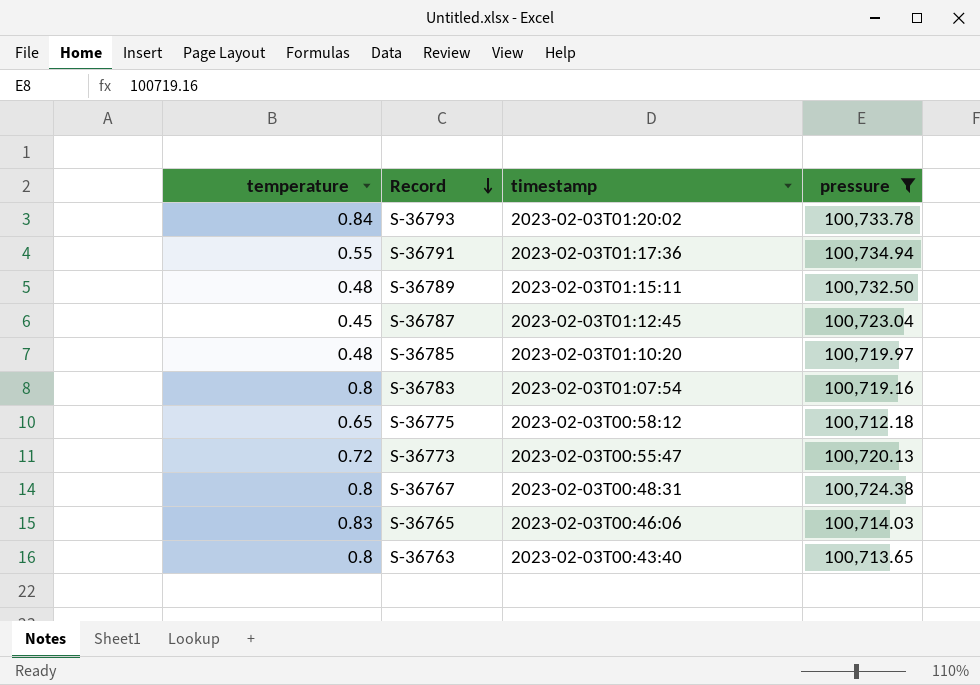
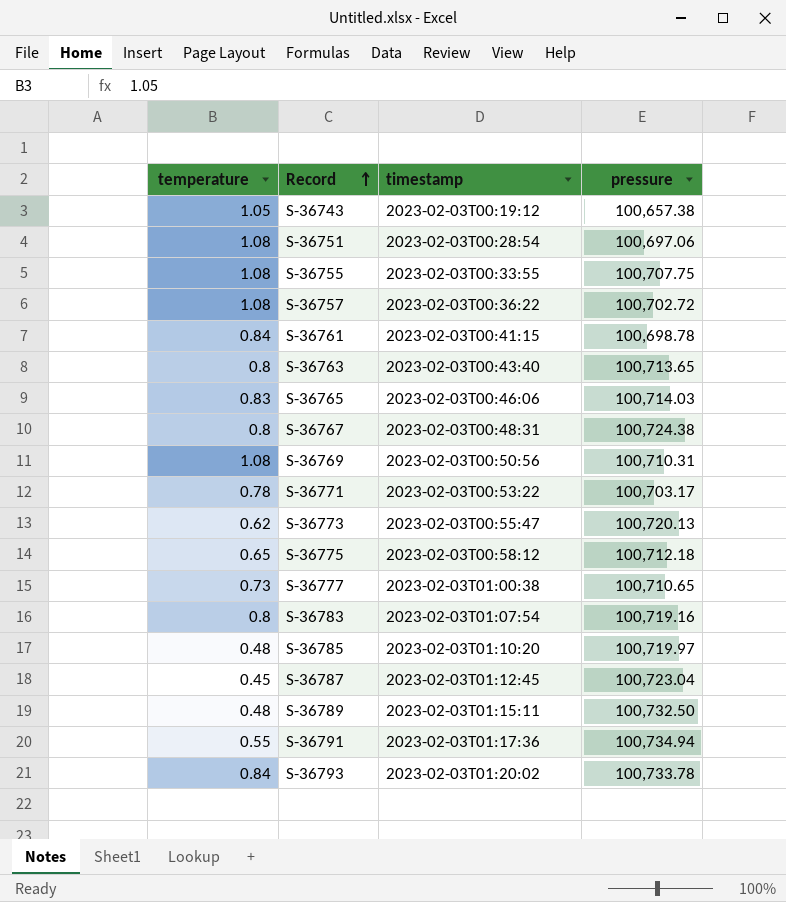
filter: pressure >= 100,712.18 -> none
row order: Record descending -> Record ascending
S-36773 | temperature: 0.72 -> 0.62

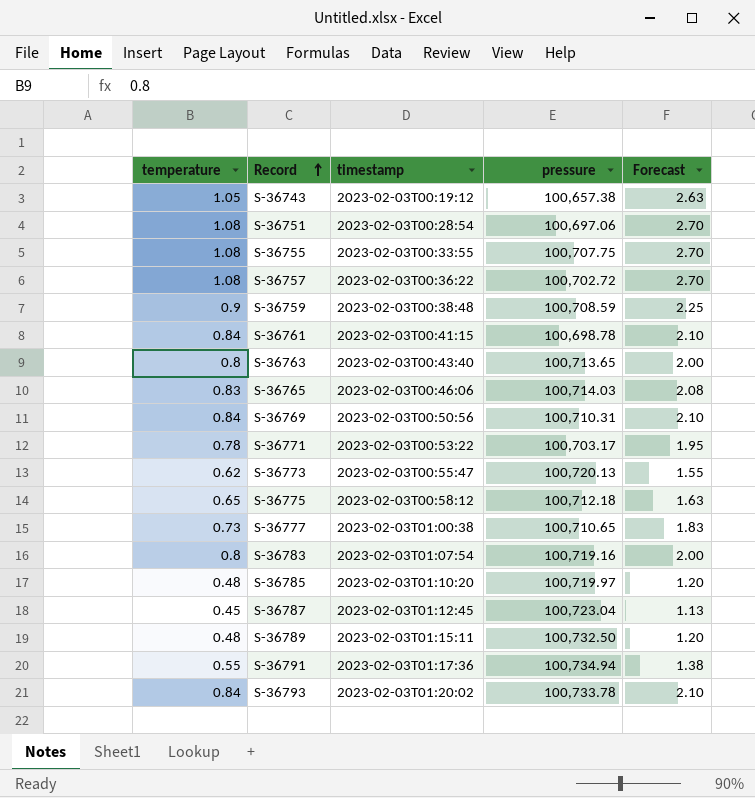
column Forecast | formula: none -> [temperature] * 2.5
row S-36767: 0.8 | 2023-02-03T00:48:31 | 100,724.38 -> none
row S-36759: none -> 0.9 | 2023-02-03T00:38:48 | 100,708.59 | 2.25
S-36769 | temperature: 1.08 -> 0.84

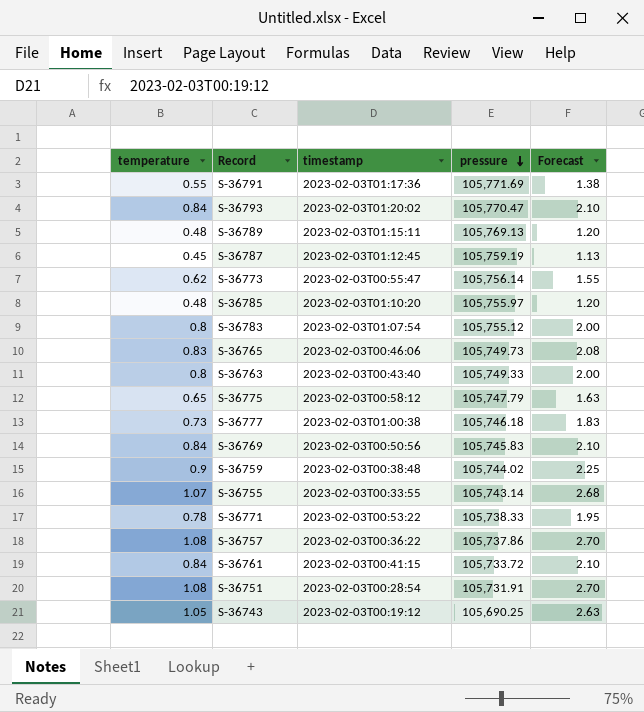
row order: Record ascending -> pressure descending
S-36791 | pressure: 100,734.94 -> 105,771.69
S-36793 | pressure: 100,733.78 -> 105,770.47
S-36789 | pressure: 100,732.50 -> 105,769.13
S-36787 | pressure: 100,723.04 -> 105,759.19
S-36773 | pressure: 100,720.13 -> 105,756.14
S-36785 | pressure: 100,719.97 -> 105,755.97
S-36783 | pressure: 100,719.16 -> 105,755.12
S-36765 | pressure: 100,714.03 -> 105,749.73
S-36763 | pressure: 100,713.65 -> 105,749.33
S-36775 | pressure: 100,712.18 -> 105,747.79
S-36777 | pressure: 100,710.65 -> 105,746.18
S-36769 | pressure: 100,710.31 -> 105,745.83
S-36759 | pressure: 100,708.59 -> 105,744.02
S-36755 | temperature: 1.08 -> 1.07
S-36755 | pressure: 100,707.75 -> 105,743.14
S-36755 | Forecast: 2.70 -> 2.68
S-36771 | pressure: 100,703.17 -> 105,738.33
S-36757 | pressure: 100,702.72 -> 105,737.86
S-36761 | pressure: 100,698.78 -> 105,733.72
S-36751 | pressure: 100,697.06 -> 105,731.91
S-36743 | pressure: 100,657.38 -> 105,690.25

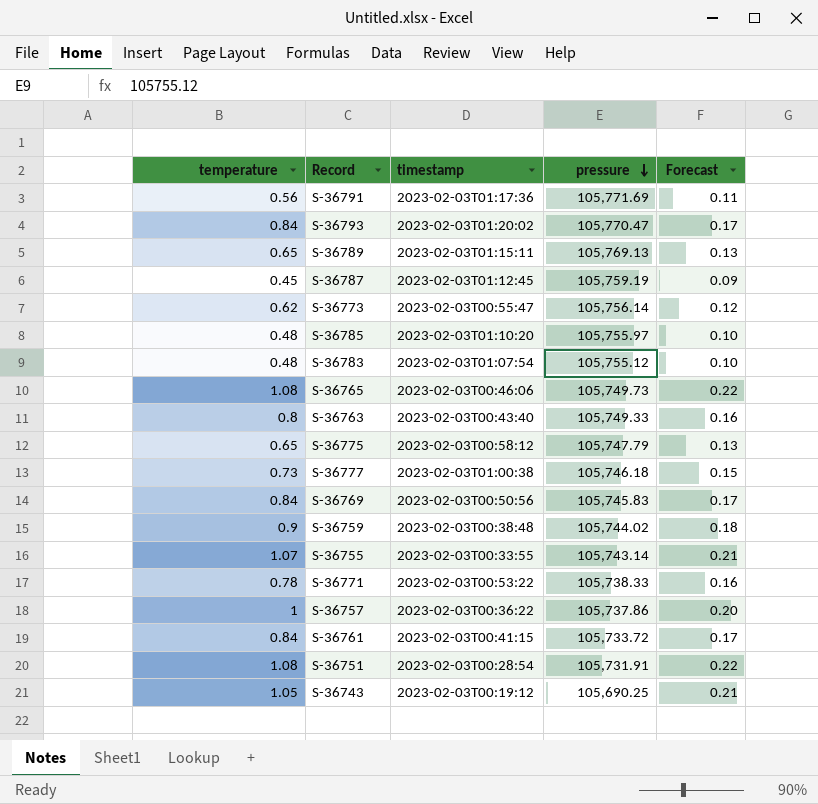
column Forecast | formula: [temperature] * 2.5 -> [temperature] * 0.2
S-36791 | temperature: 0.55 -> 0.56
S-36789 | temperature: 0.48 -> 0.65
S-36783 | temperature: 0.8 -> 0.48
S-36765 | temperature: 0.83 -> 1.08
S-36757 | temperature: 1.08 -> 1

